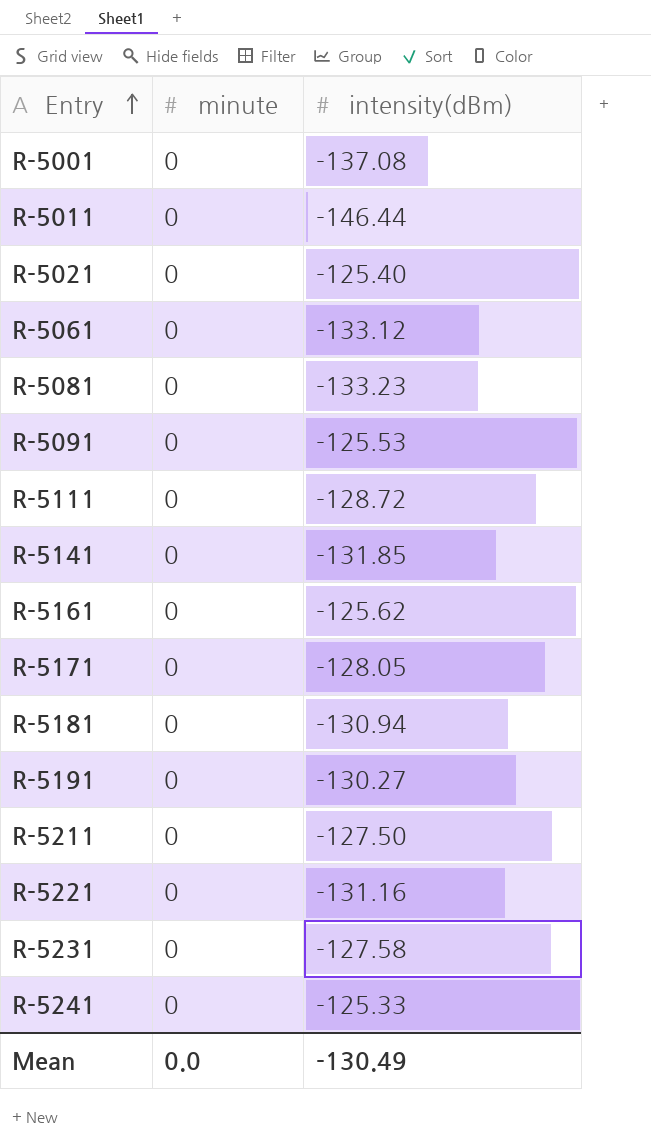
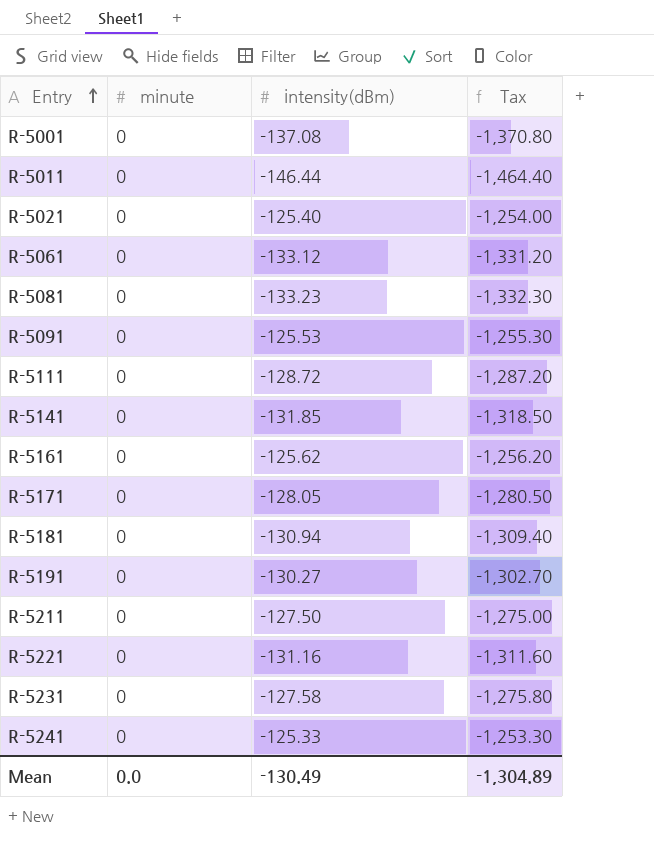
column Tax | formula: none -> [intensity(dBm)] * 10

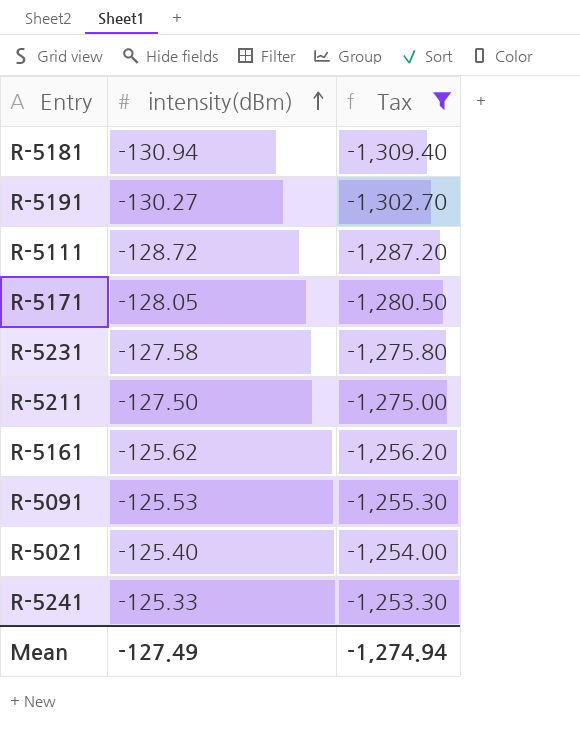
filter: none -> Tax >= -1,309.40
row order: Entry ascending -> intensity(dBm) ascending
column minute | position: 2 -> none
Mean | intensity(dBm): -130.49 -> -127.49
Mean | Tax: -1,304.89 -> -1,274.94

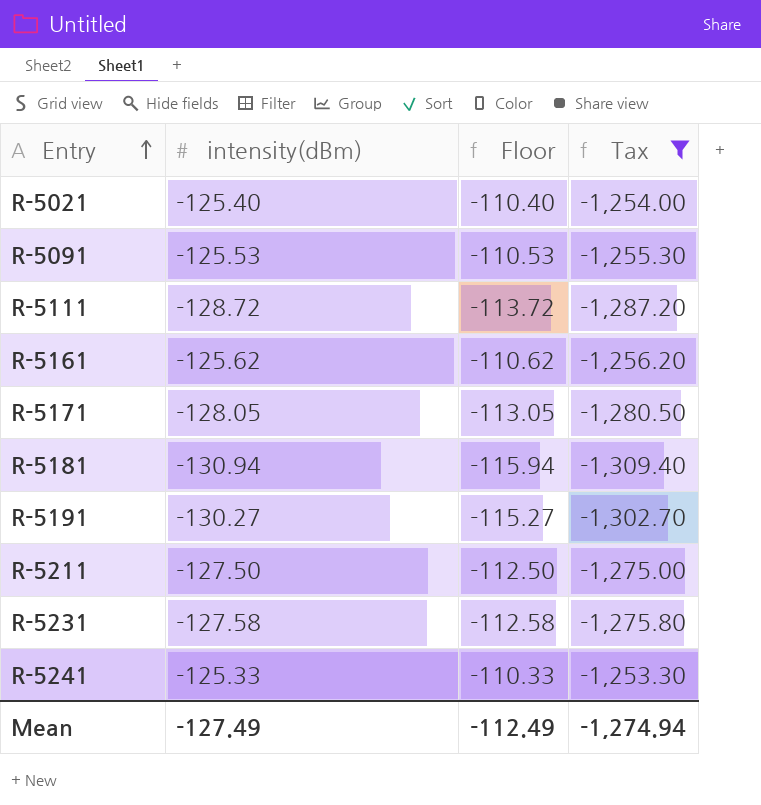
row order: intensity(dBm) ascending -> Entry ascending
column Floor | formula: none -> [intensity(dBm)] + 15

